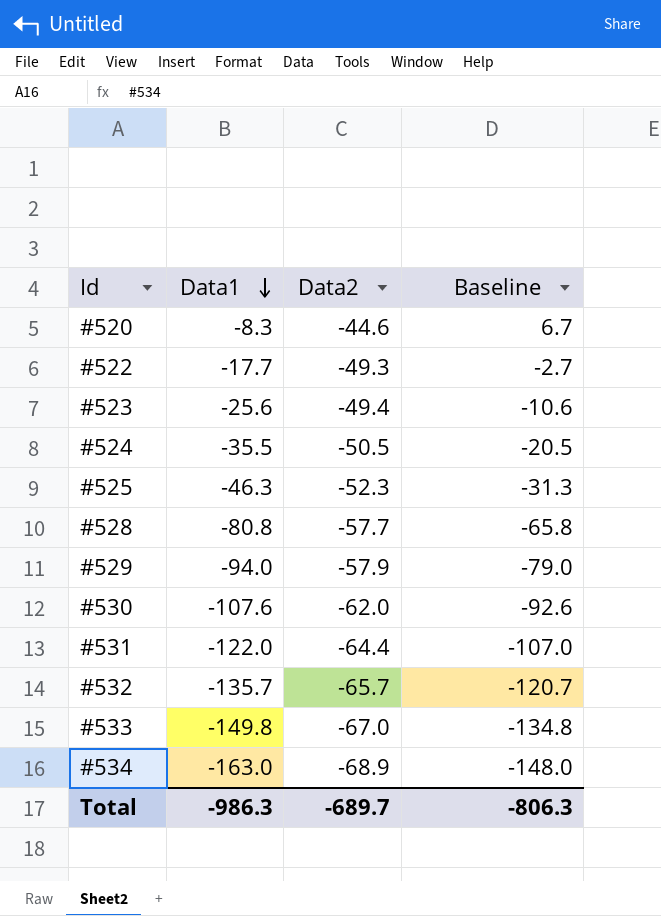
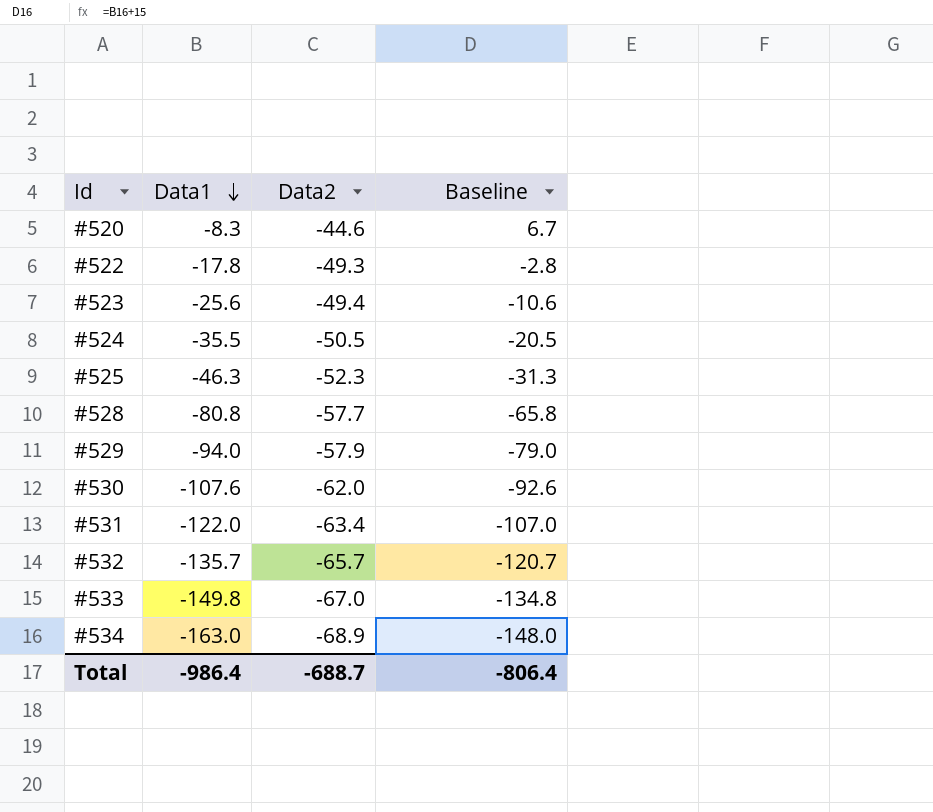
#522 | Data1: -17.7 -> -17.8
#522 | Baseline: -2.7 -> -2.8
#531 | Data2: -64.4 -> -63.4
Total | Data1: -986.3 -> -986.4
Total | Data2: -689.7 -> -688.7
Total | Baseline: -806.3 -> -806.4

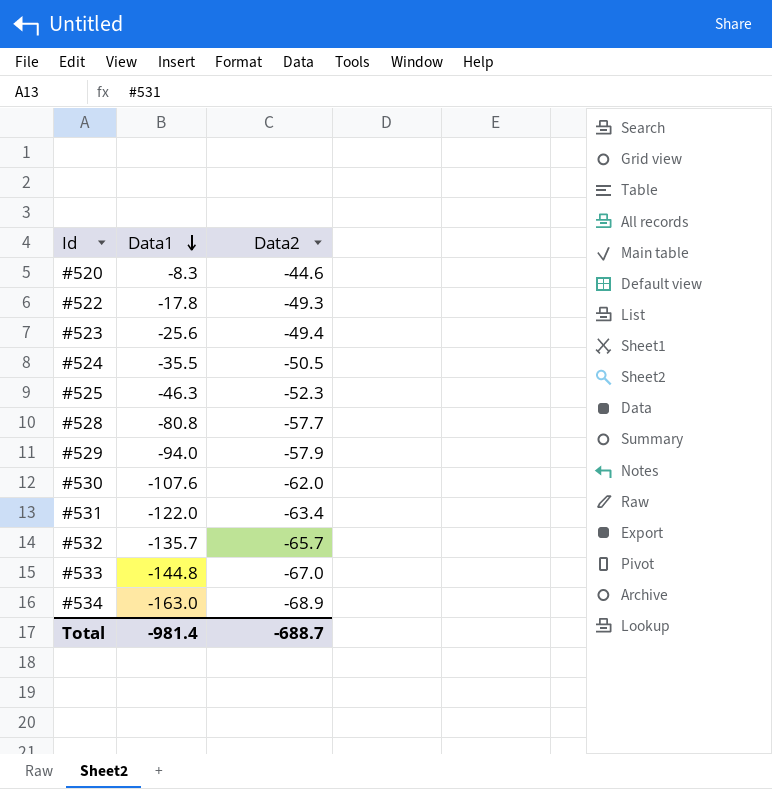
column Baseline | formula: [Data1] + 15 -> none
#533 | Data1: -149.8 -> -144.8
Total | Data1: -986.4 -> -981.4

